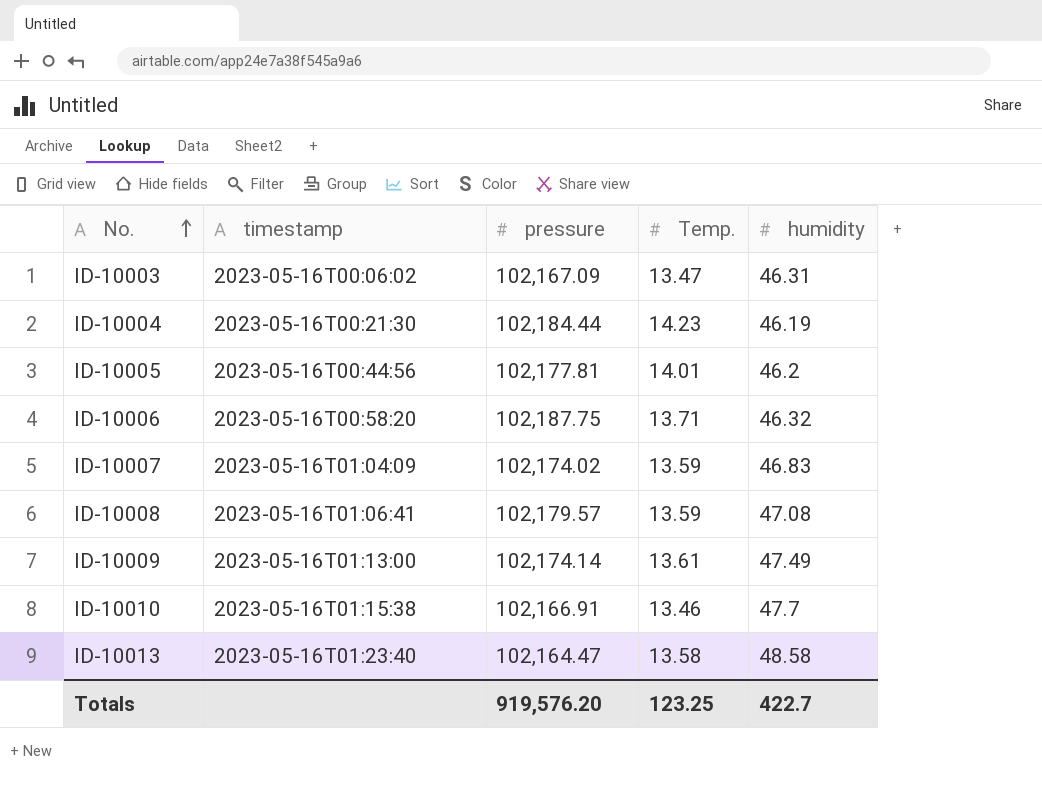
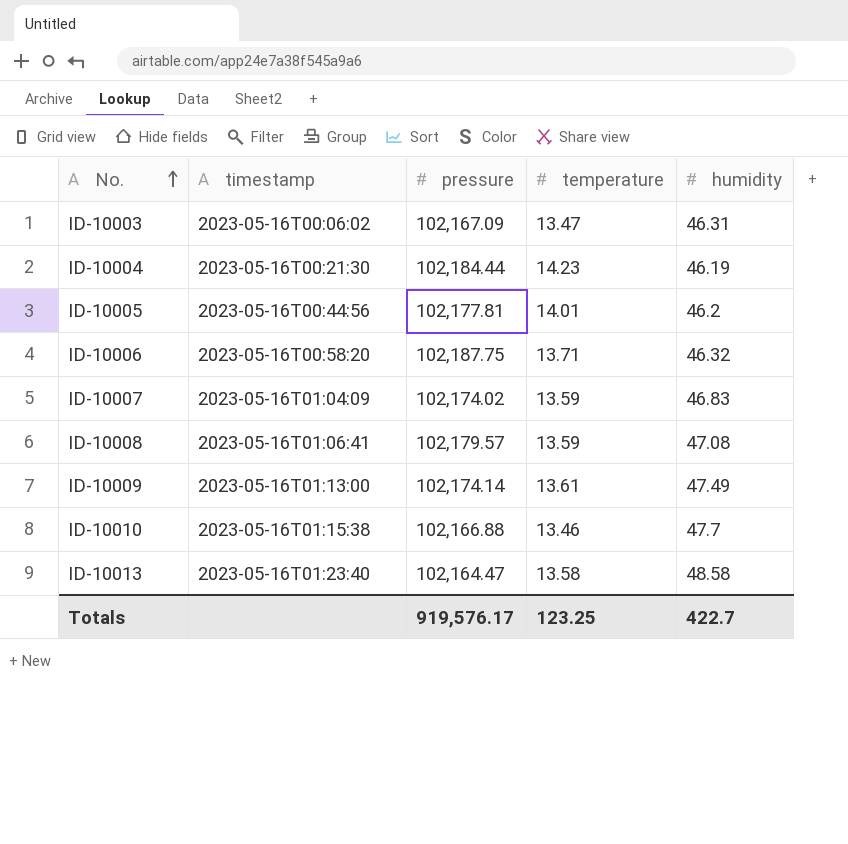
column name: Temp. -> temperature
ID-10010 | pressure: 102,166.91 -> 102,166.88
Totals | pressure: 919,576.20 -> 919,576.17

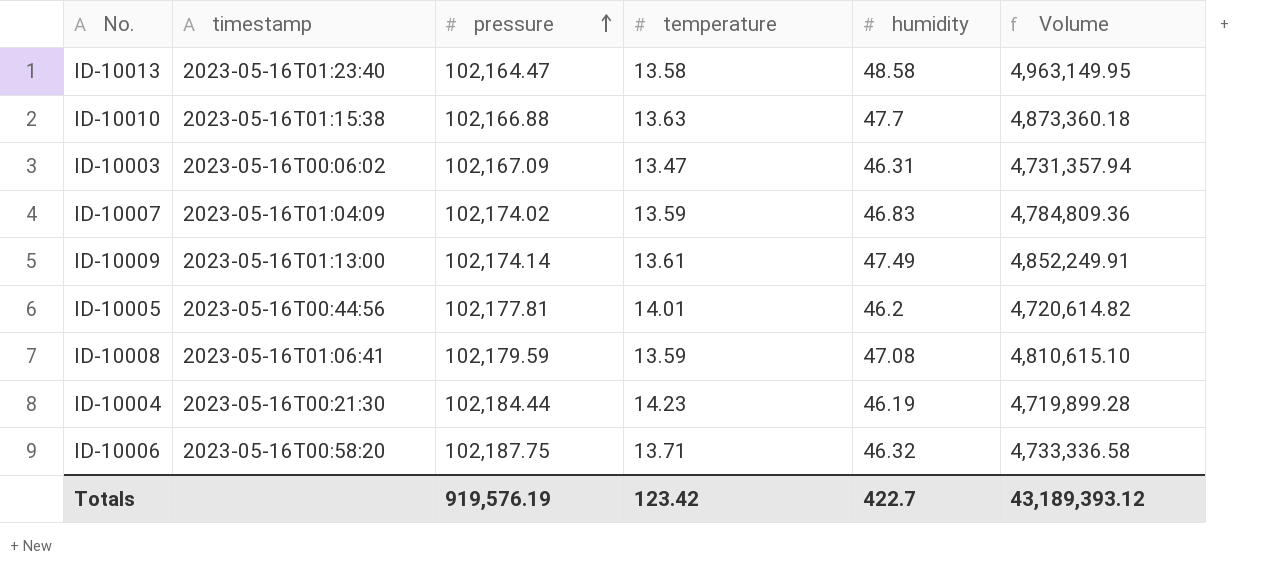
row order: No. ascending -> pressure ascending
column Volume | formula: none -> [pressure] * [humidity]
ID-10010 | temperature: 13.46 -> 13.63
ID-10008 | pressure: 102,179.57 -> 102,179.59
Totals | pressure: 919,576.17 -> 919,576.19
Totals | temperature: 123.25 -> 123.42

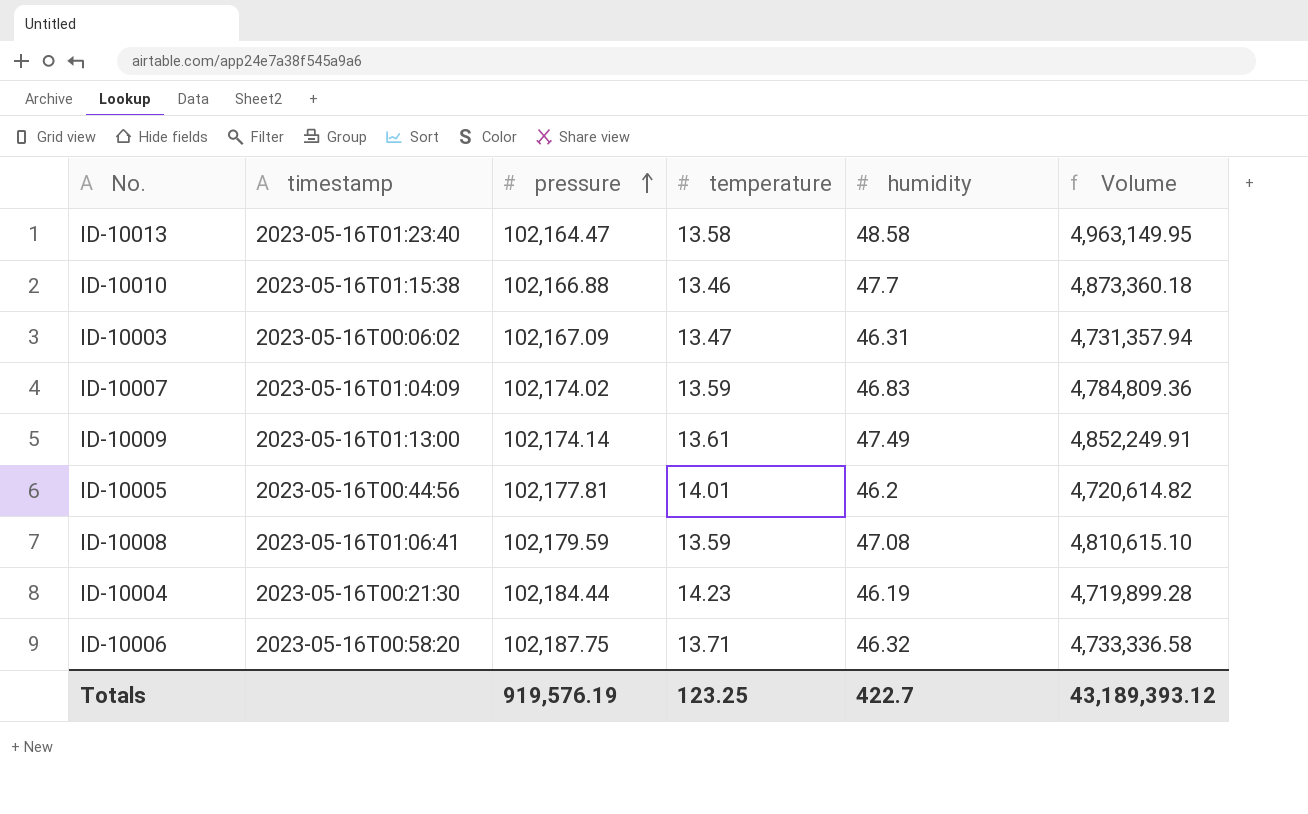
ID-10010 | temperature: 13.63 -> 13.46
Totals | temperature: 123.42 -> 123.25

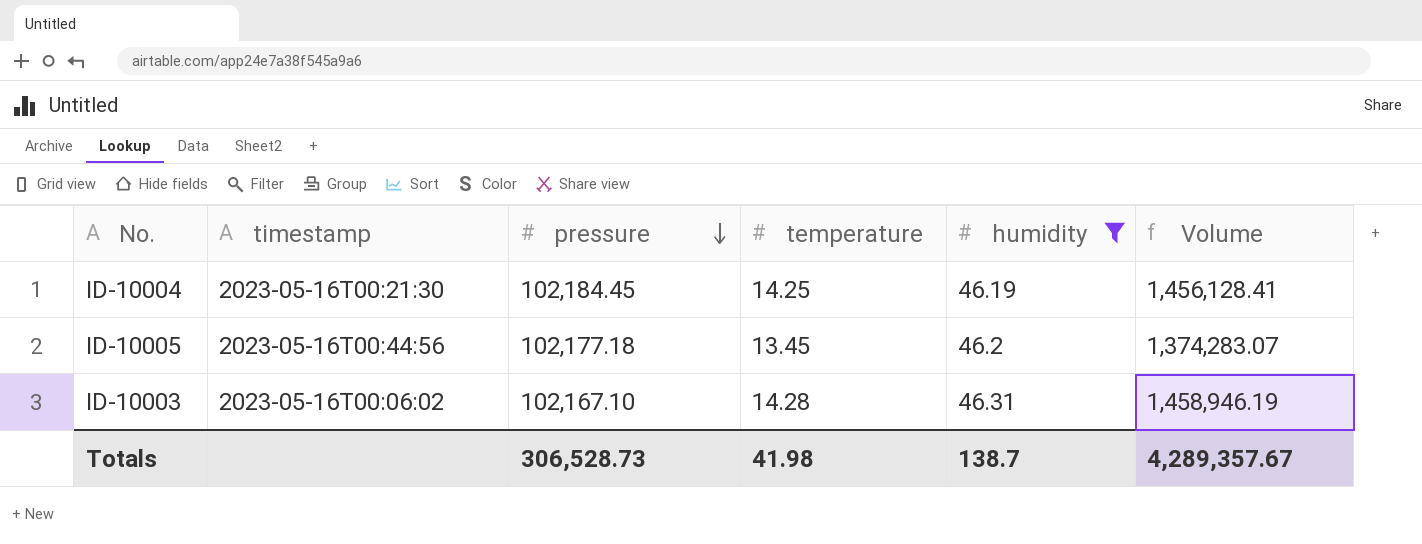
filter: none -> humidity <= 46.31
row order: pressure ascending -> pressure descending
column Volume | formula: [pressure] * [humidity] -> [pressure] * [temperature]
ID-10004 | pressure: 102,184.44 -> 102,184.45
ID-10004 | temperature: 14.23 -> 14.25
ID-10005 | pressure: 102,177.81 -> 102,177.18
ID-10005 | temperature: 14.01 -> 13.45
ID-10003 | pressure: 102,167.09 -> 102,167.10
ID-10003 | temperature: 13.47 -> 14.28
Totals | pressure: 919,576.19 -> 306,528.73
Totals | temperature: 123.25 -> 41.98
Totals | humidity: 422.7 -> 138.7
Totals | Volume: 43,189,393.12 -> 4,289,357.67

